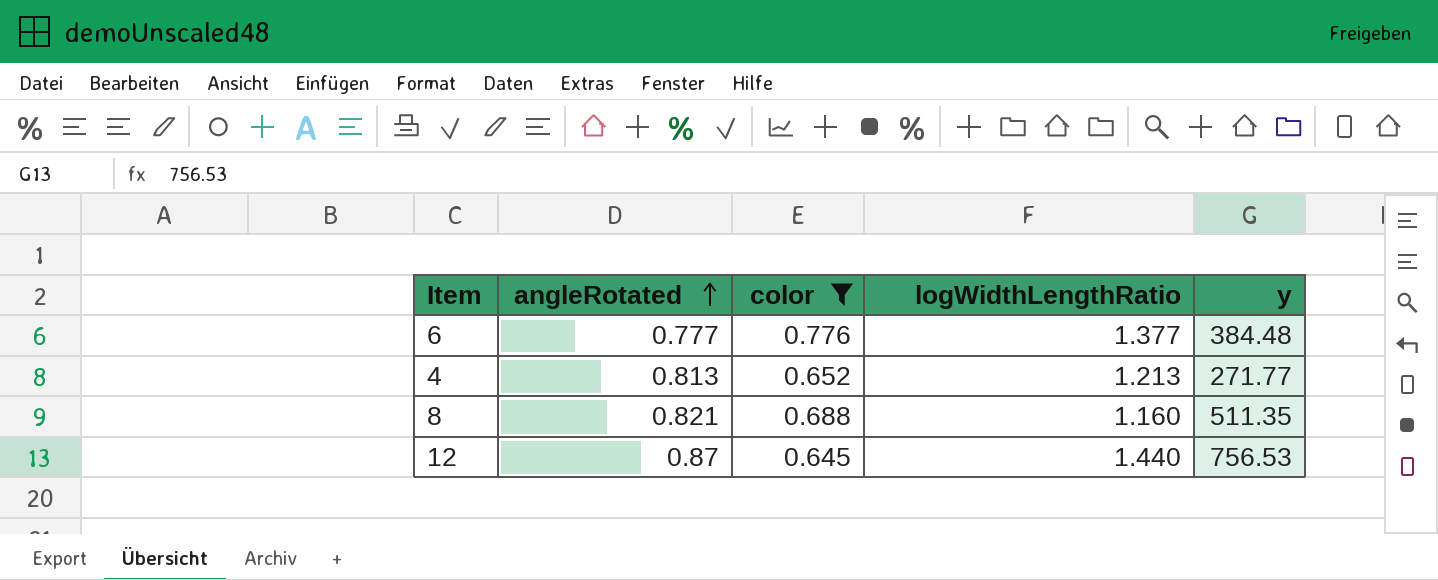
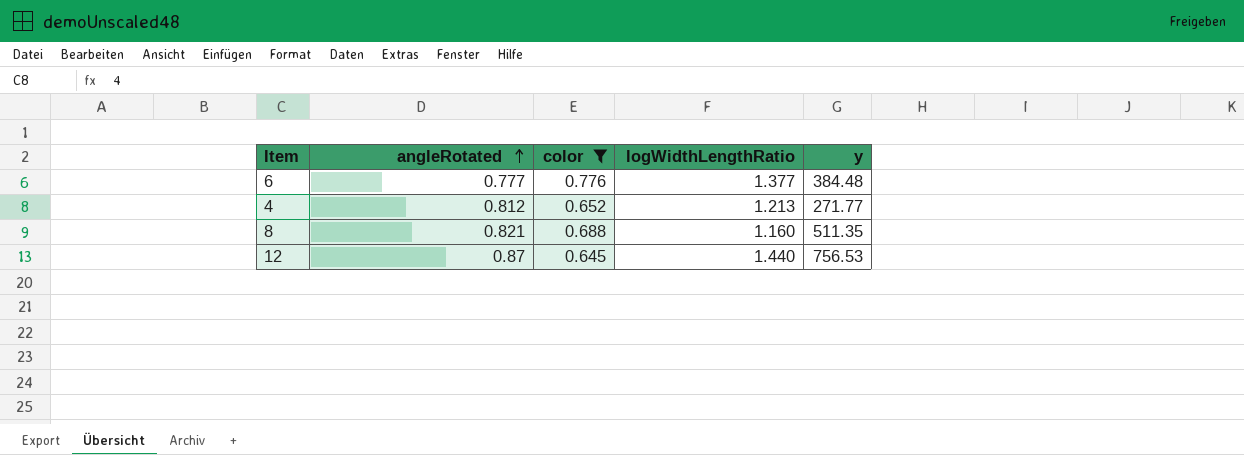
4 | angleRotated: 0.813 -> 0.812

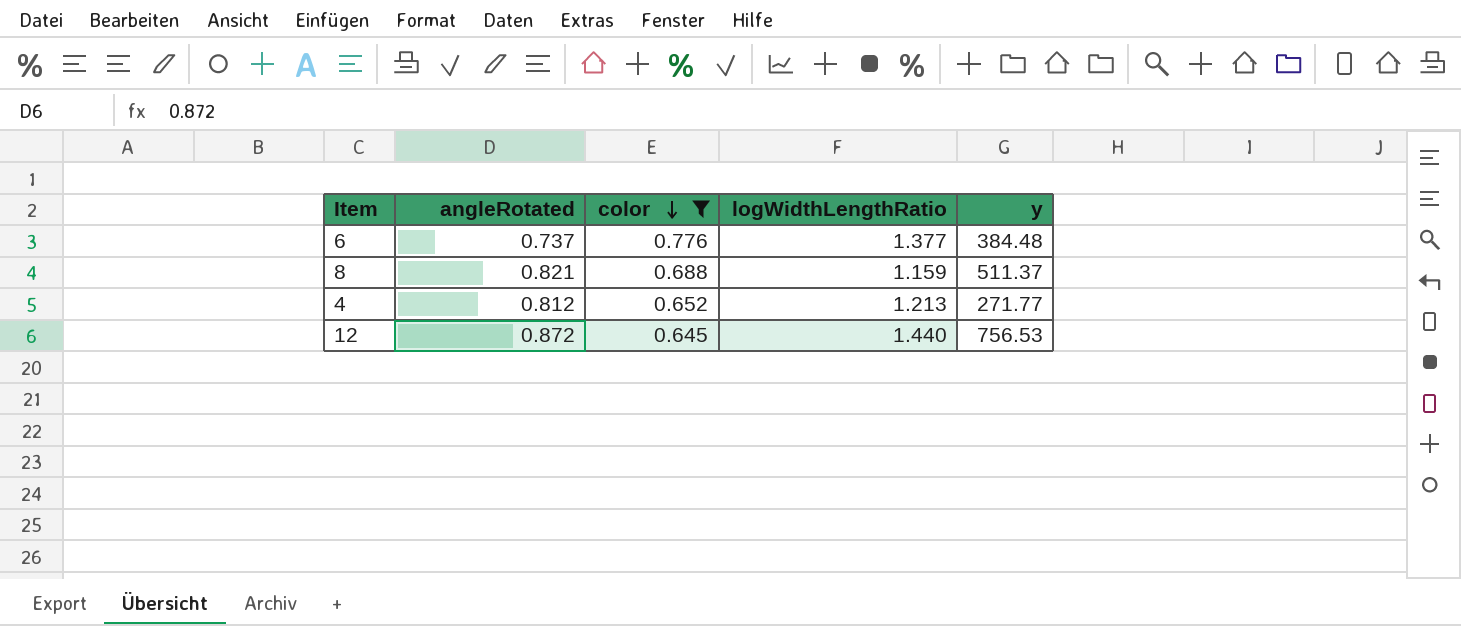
row order: angleRotated ascending -> color descending
6 | angleRotated: 0.777 -> 0.737
8 | logWidthLengthRatio: 1.160 -> 1.159
8 | y: 511.35 -> 511.37
12 | angleRotated: 0.87 -> 0.872

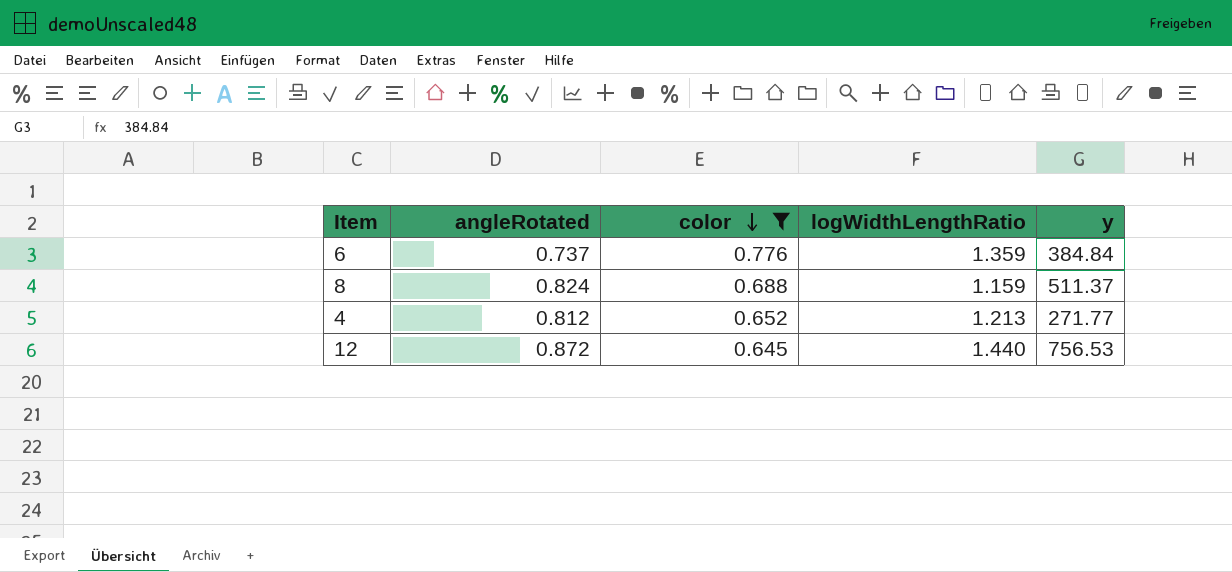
6 | logWidthLengthRatio: 1.377 -> 1.359
6 | y: 384.48 -> 384.84
8 | angleRotated: 0.821 -> 0.824

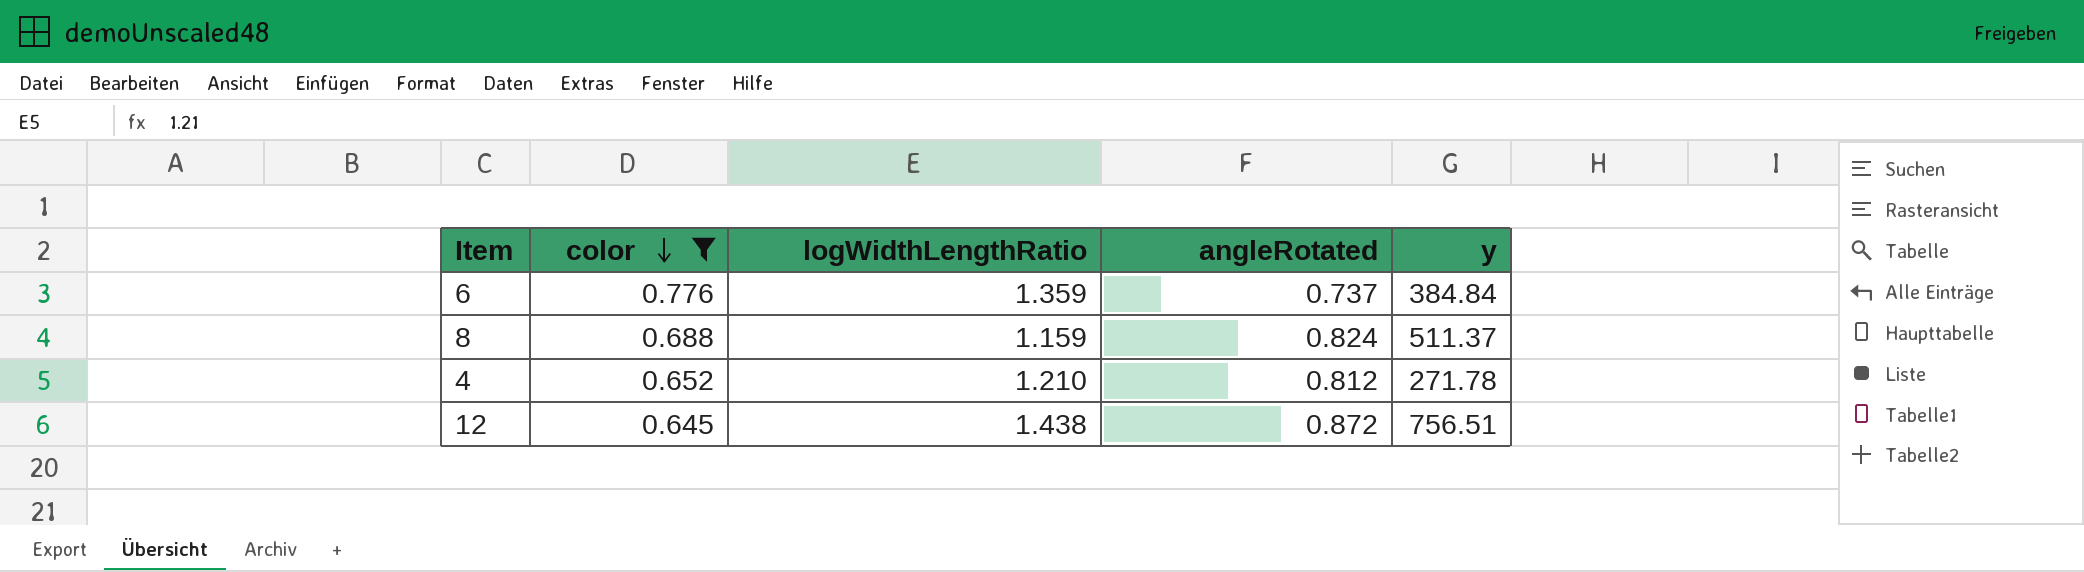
column angleRotated | position: 2 -> 4
4 | logWidthLengthRatio: 1.213 -> 1.210
4 | y: 271.77 -> 271.78
12 | logWidthLengthRatio: 1.440 -> 1.438
12 | y: 756.53 -> 756.51

